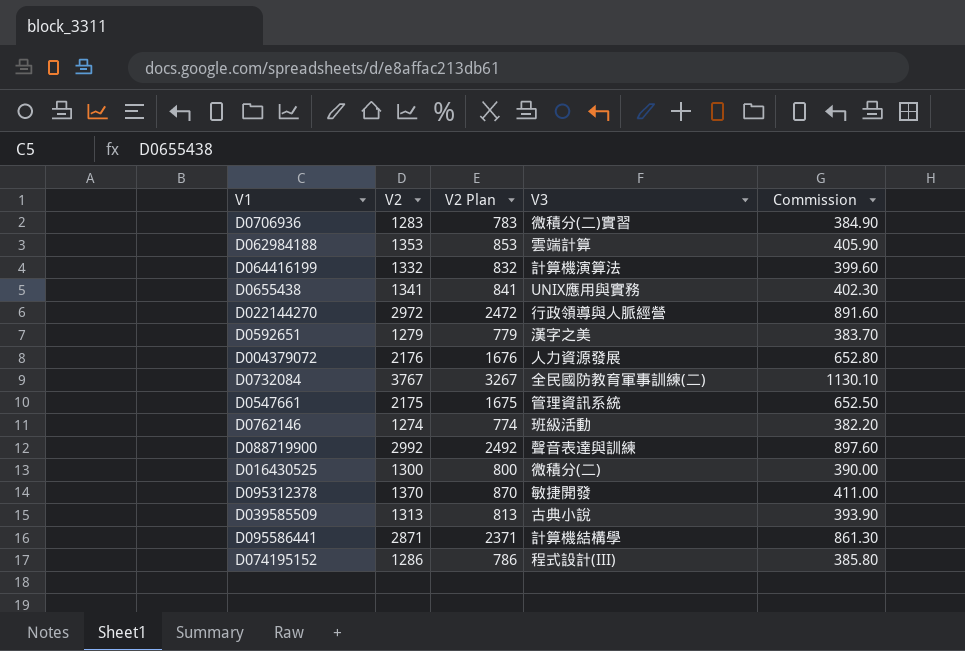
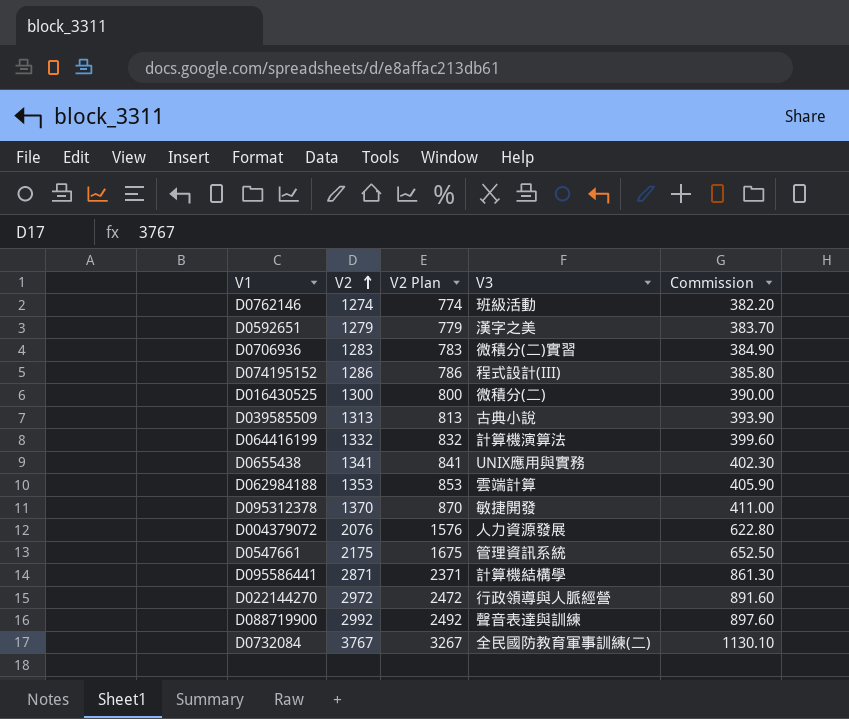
row order: none -> V2 ascending
D004379072 | V2: 2176 -> 2076
D004379072 | V2 Plan: 1676 -> 1576
D004379072 | Commission: 652.80 -> 622.80

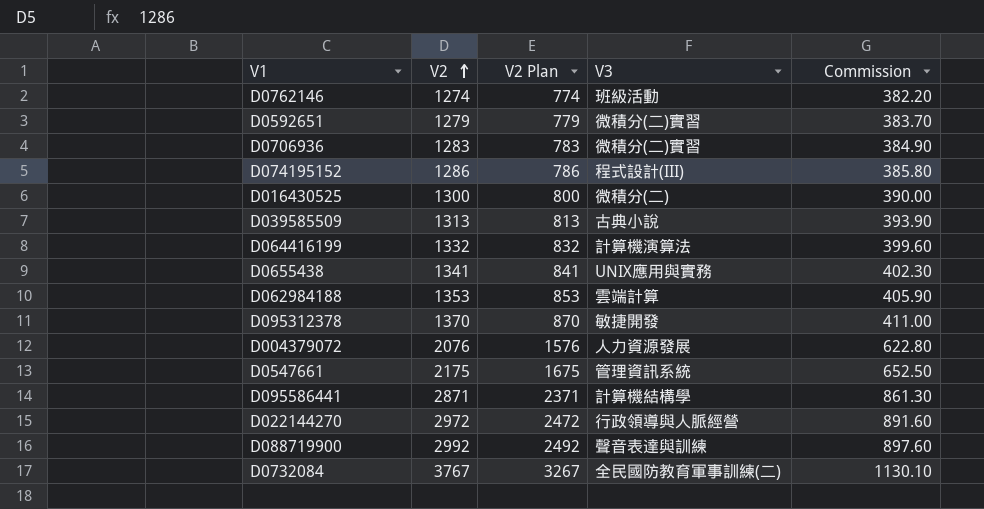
D0592651 | V3: 漢字之美 -> 微積分(二)實習

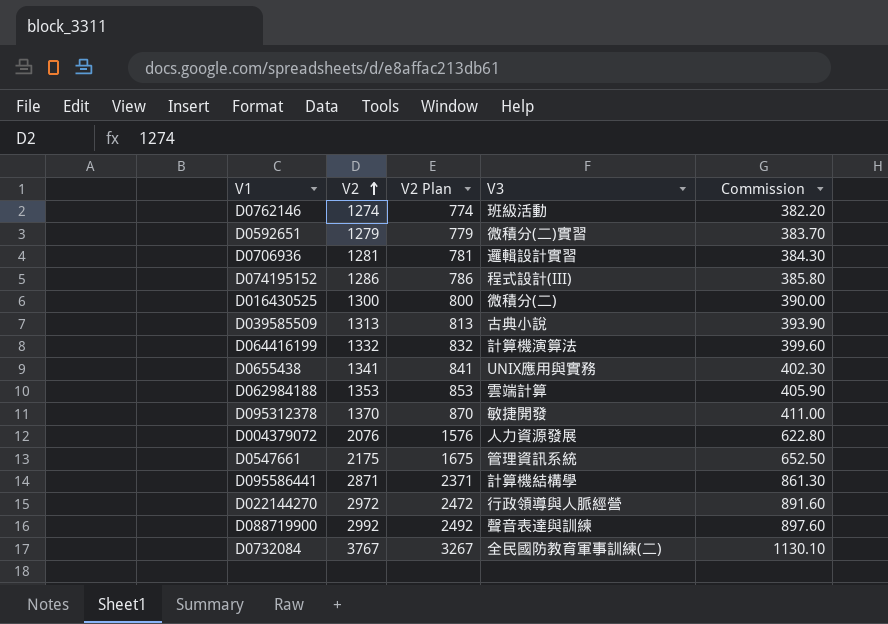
D0706936 | V2: 1283 -> 1281
D0706936 | V2 Plan: 783 -> 781
D0706936 | V3: 微積分(二)實習 -> 邏輯設計實習
D0706936 | Commission: 384.90 -> 384.30

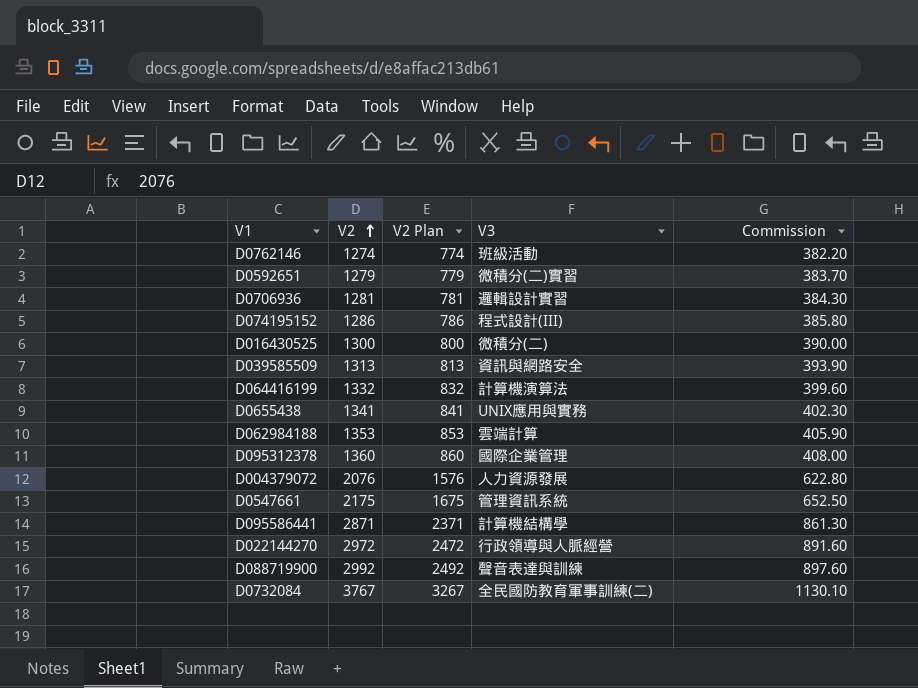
D039585509 | V3: 古典小說 -> 資訊與網路安全
D095312378 | V2: 1370 -> 1360
D095312378 | V2 Plan: 870 -> 860
D095312378 | V3: 敏捷開發 -> 國際企業管理
D095312378 | Commission: 411.00 -> 408.00

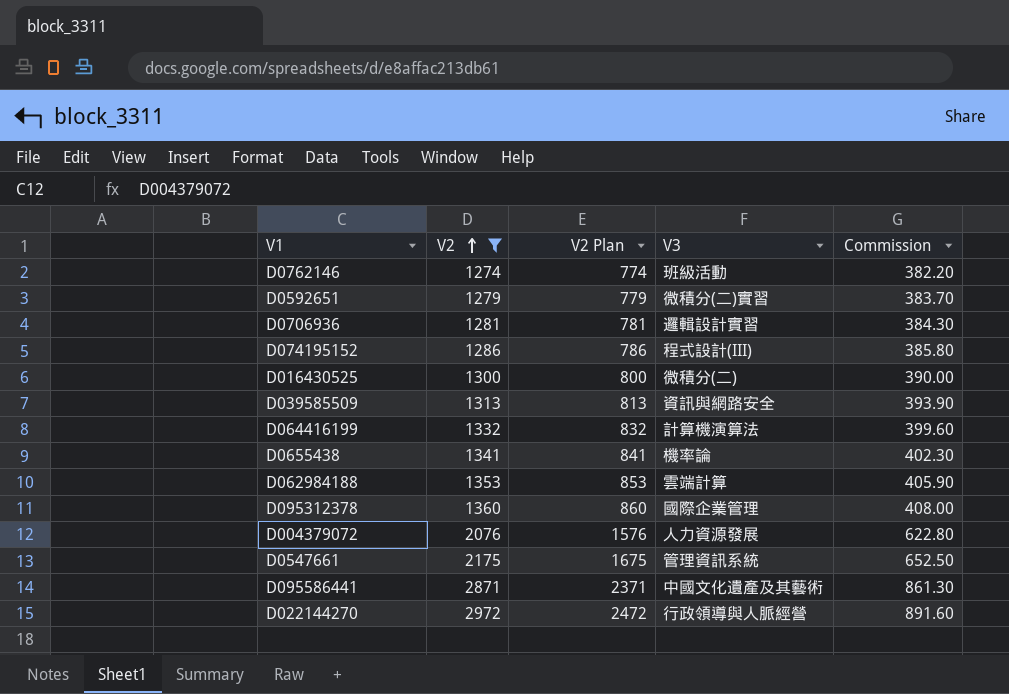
filter: none -> V2 <= 2972
D0655438 | V3: UNIX應用與實務 -> 機率論
D095586441 | V3: 計算機結構學 -> 中國文化遺產及其藝術

